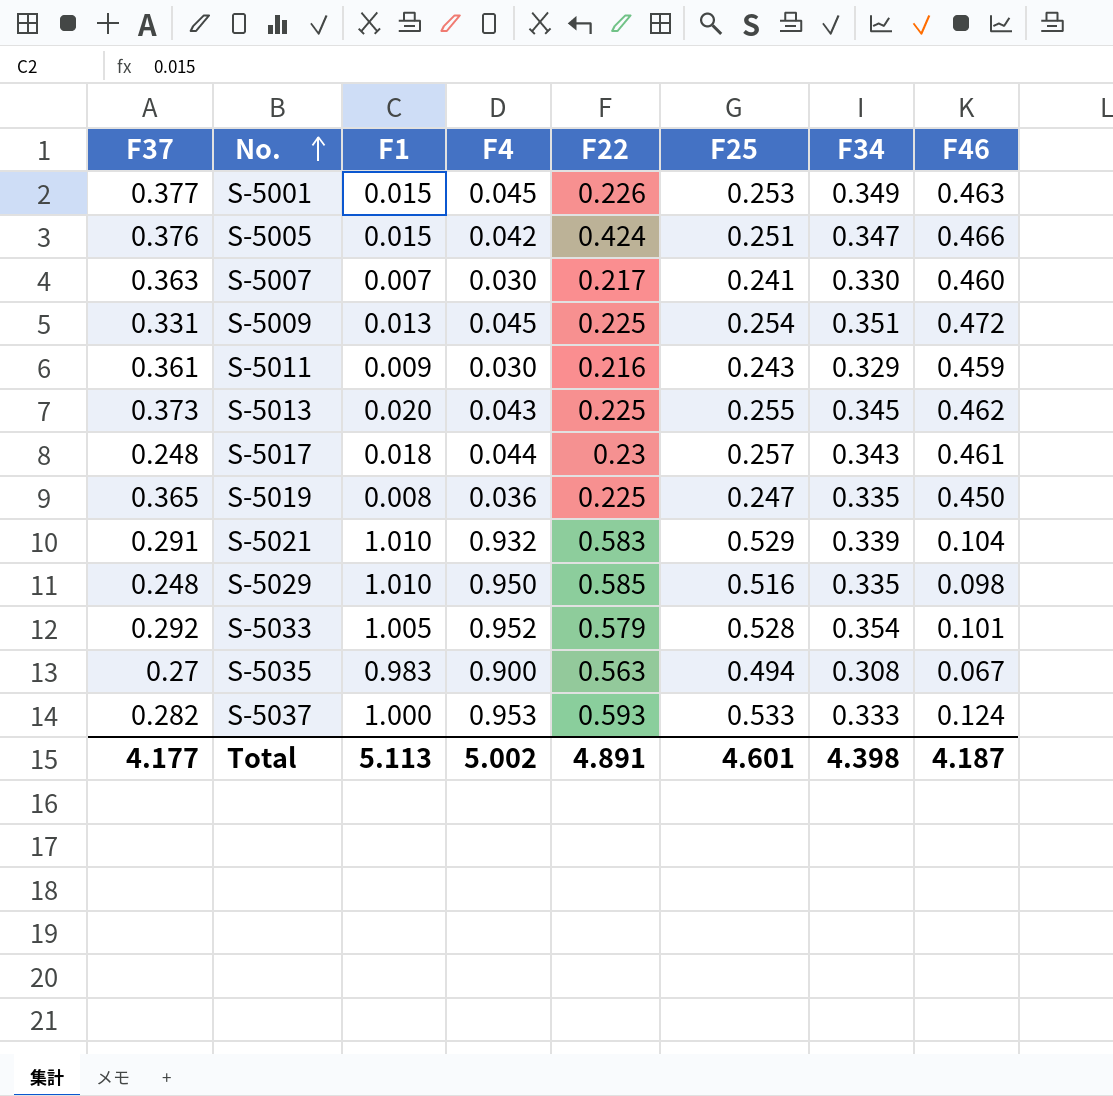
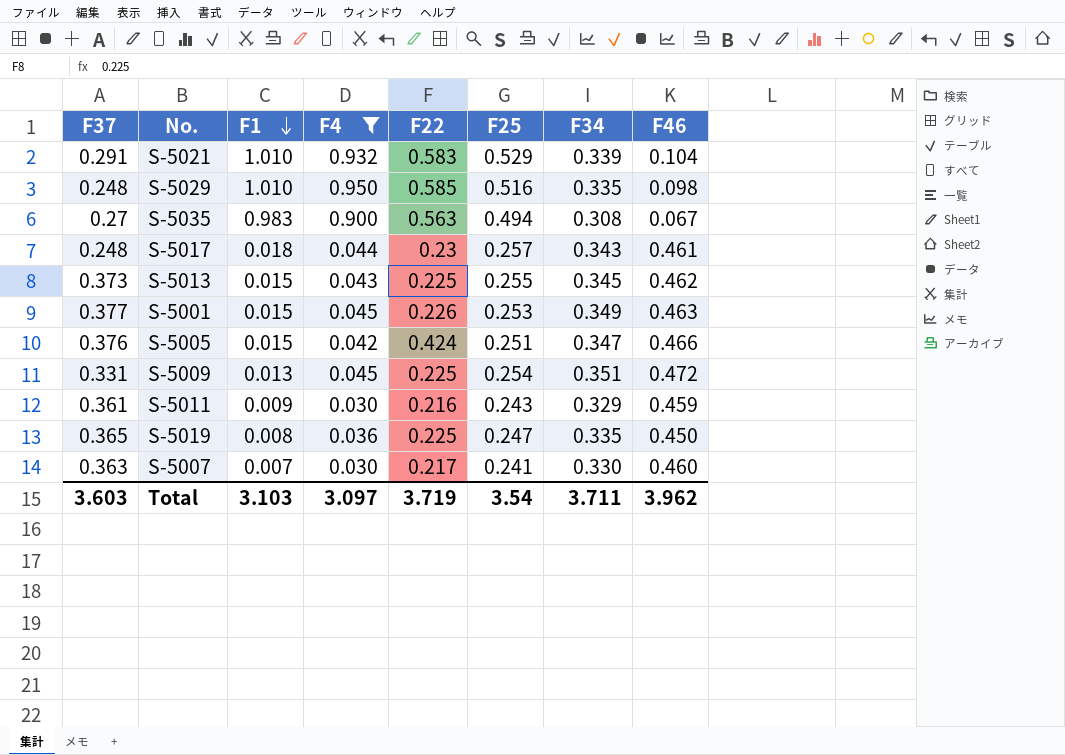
filter: none -> F4 <= 0.950
row order: No. ascending -> F1 descending
S-5013 | F1: 0.020 -> 0.015
Total | F37: 4.177 -> 3.603
Total | F1: 5.113 -> 3.103
Total | F4: 5.002 -> 3.097
Total | F22: 4.891 -> 3.719
Total | F25: 4.601 -> 3.54
Total | F34: 4.398 -> 3.711
Total | F46: 4.187 -> 3.962

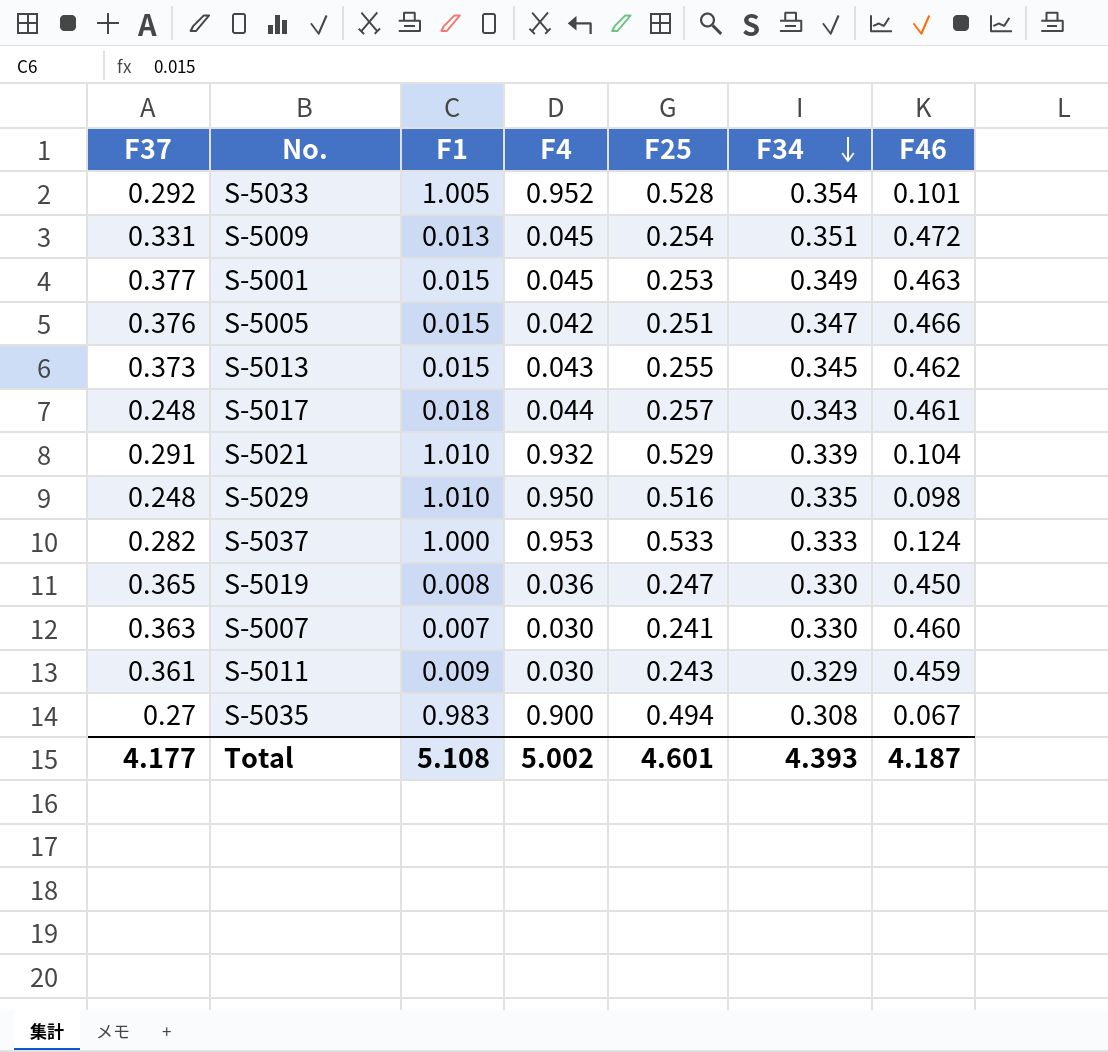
filter: F4 <= 0.950 -> none
row order: F1 descending -> F34 descending
column F22 | position: 5 -> none
S-5019 | F34: 0.335 -> 0.330
Total | F37: 3.603 -> 4.177
Total | F1: 3.103 -> 5.108
Total | F4: 3.097 -> 5.002
Total | F25: 3.54 -> 4.601
Total | F34: 3.711 -> 4.393
Total | F46: 3.962 -> 4.187

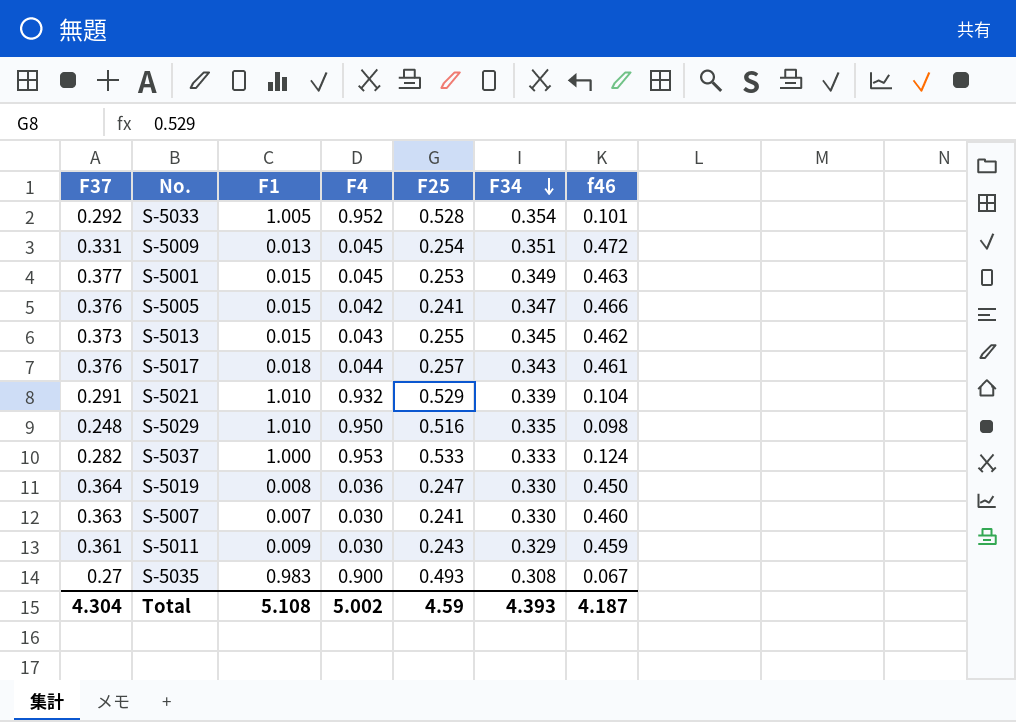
column name: F46 -> f46
S-5005 | F25: 0.251 -> 0.241
S-5017 | F37: 0.248 -> 0.376
S-5019 | F37: 0.365 -> 0.364
S-5035 | F25: 0.494 -> 0.493
Total | F37: 4.177 -> 4.304
Total | F25: 4.601 -> 4.59

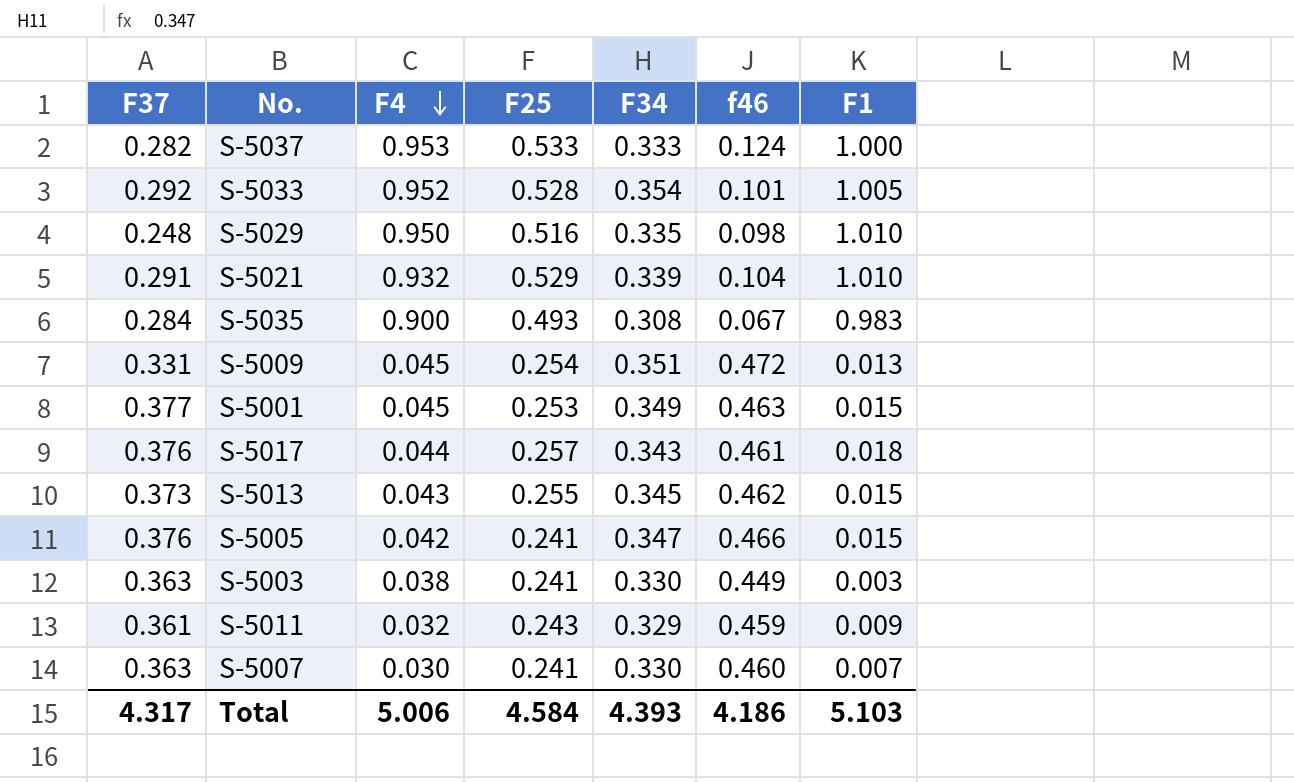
row order: F34 descending -> F4 descending
column F1 | position: 3 -> 7
row S-5019: 0.364 | 0.008 | 0.036 | 0.247 | 0.330 | 0.450 -> none
S-5035 | F37: 0.27 -> 0.284
row S-5003: none -> 0.363 | 0.038 | 0.241 | 0.330 | 0.449 | 0.003
S-5011 | F4: 0.030 -> 0.032
Total | F37: 4.304 -> 4.317
Total | F4: 5.002 -> 5.006
Total | F25: 4.59 -> 4.584
Total | f46: 4.187 -> 4.186
Total | F1: 5.108 -> 5.103

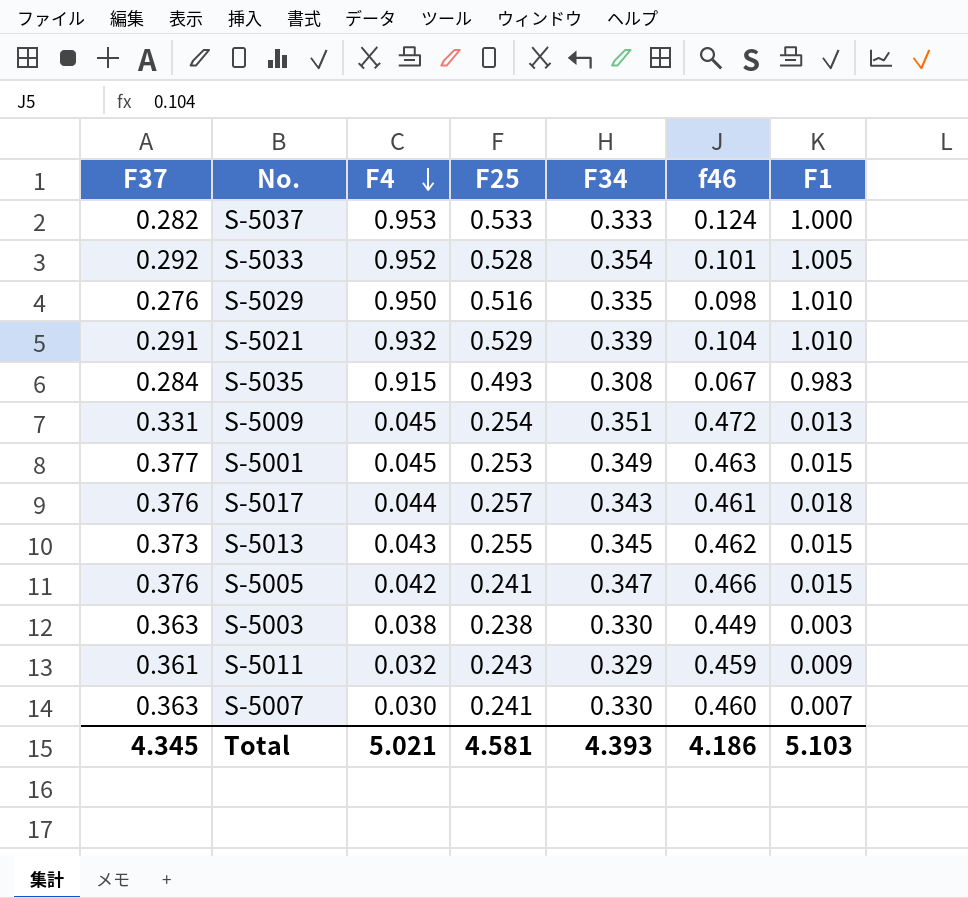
S-5029 | F37: 0.248 -> 0.276
S-5035 | F4: 0.900 -> 0.915
S-5003 | F25: 0.241 -> 0.238
Total | F37: 4.317 -> 4.345
Total | F4: 5.006 -> 5.021
Total | F25: 4.584 -> 4.581

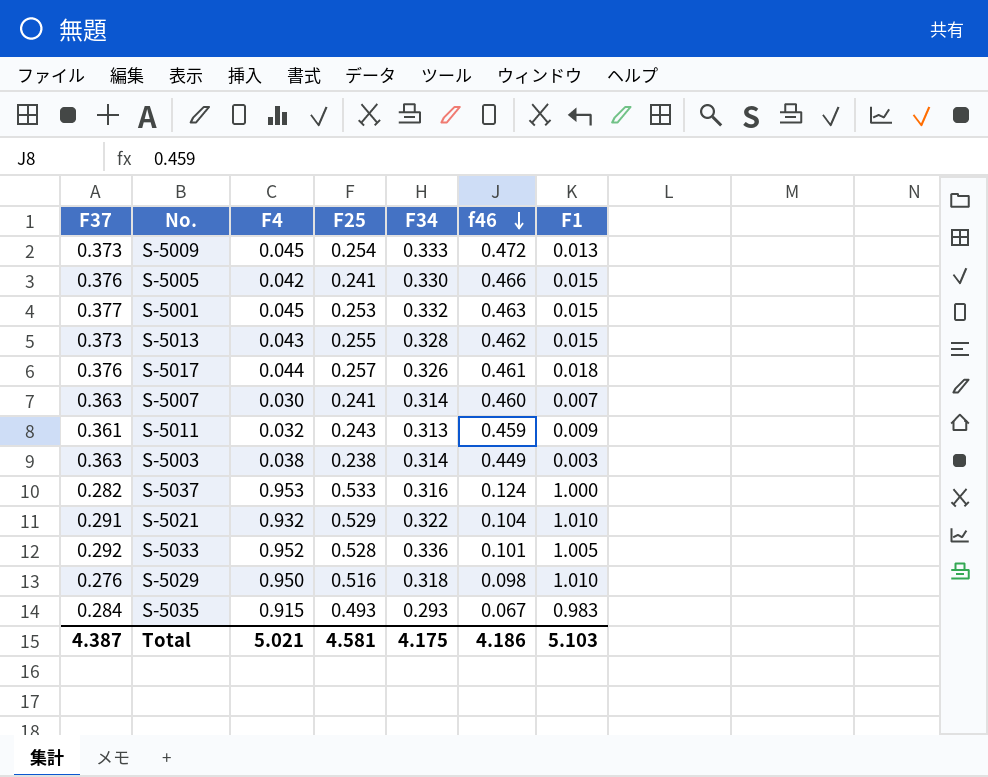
row order: F4 descending -> f46 descending
S-5009 | F37: 0.331 -> 0.373
S-5009 | F34: 0.351 -> 0.333
S-5005 | F34: 0.347 -> 0.330
S-5001 | F34: 0.349 -> 0.332
S-5013 | F34: 0.345 -> 0.328
S-5017 | F34: 0.343 -> 0.326
S-5007 | F34: 0.330 -> 0.314
S-5011 | F34: 0.329 -> 0.313
S-5003 | F34: 0.330 -> 0.314
S-5037 | F34: 0.333 -> 0.316
S-5021 | F34: 0.339 -> 0.322
S-5033 | F34: 0.354 -> 0.336
S-5029 | F34: 0.335 -> 0.318
S-5035 | F34: 0.308 -> 0.293
Total | F37: 4.345 -> 4.387
Total | F34: 4.393 -> 4.175

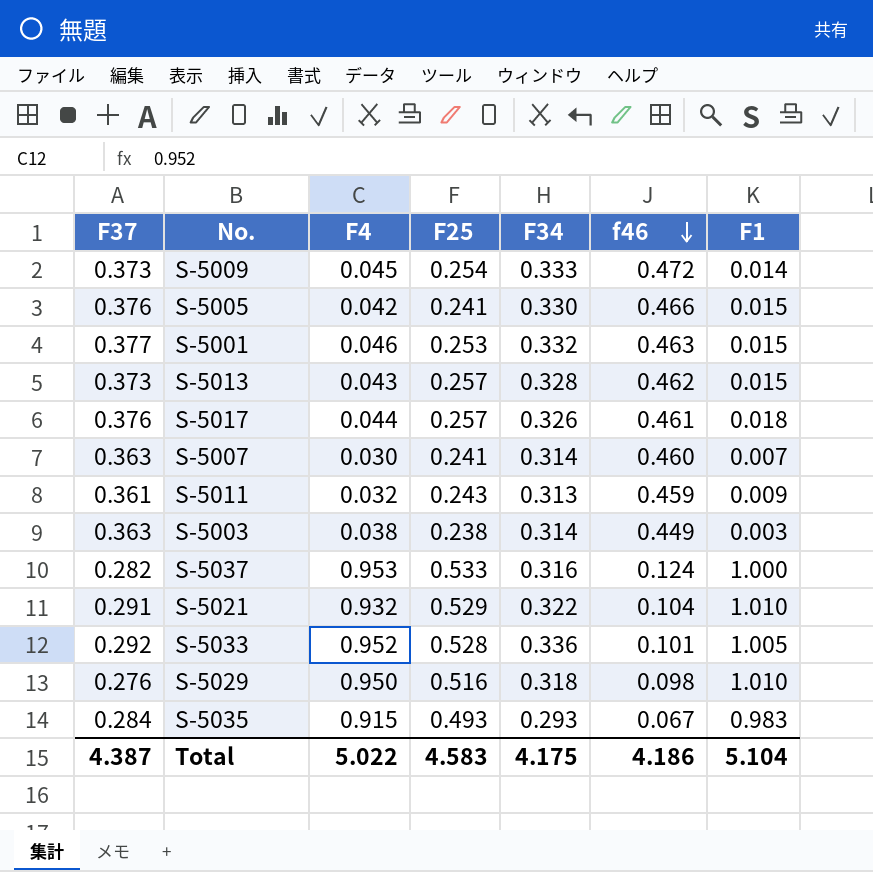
S-5009 | F1: 0.013 -> 0.014
S-5001 | F4: 0.045 -> 0.046
S-5013 | F25: 0.255 -> 0.257
Total | F4: 5.021 -> 5.022
Total | F25: 4.581 -> 4.583
Total | F1: 5.103 -> 5.104

